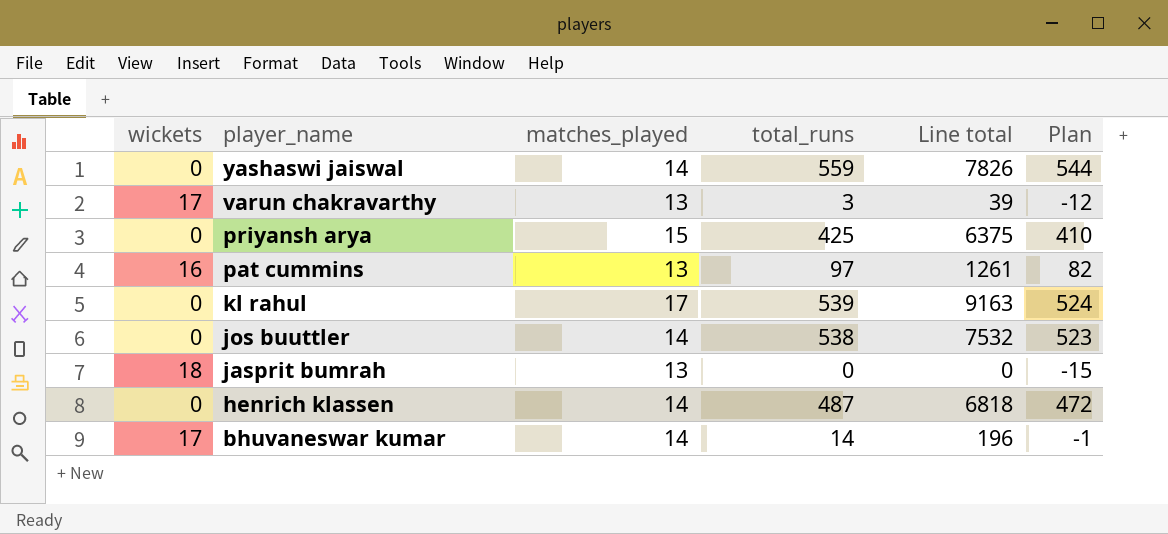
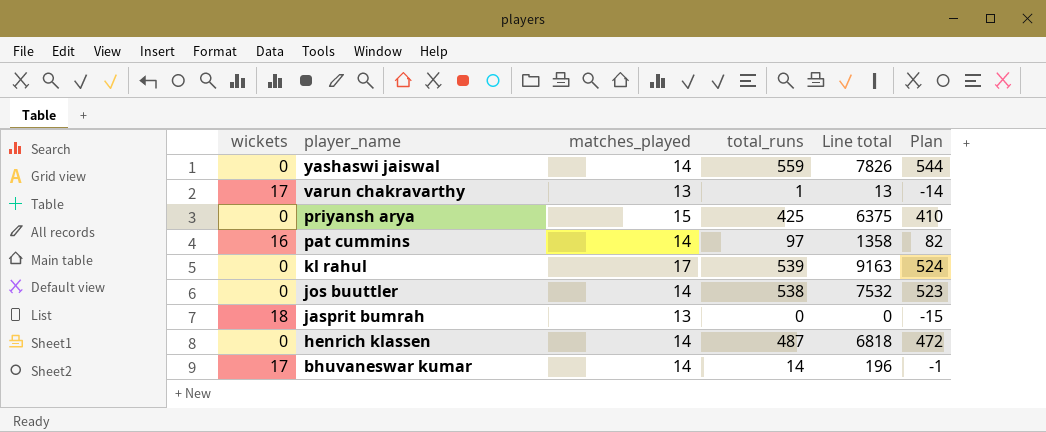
varun chakravarthy | total_runs: 3 -> 1
varun chakravarthy | Line total: 39 -> 13
varun chakravarthy | Plan: -12 -> -14
pat cummins | matches_played: 13 -> 14
pat cummins | Line total: 1261 -> 1358

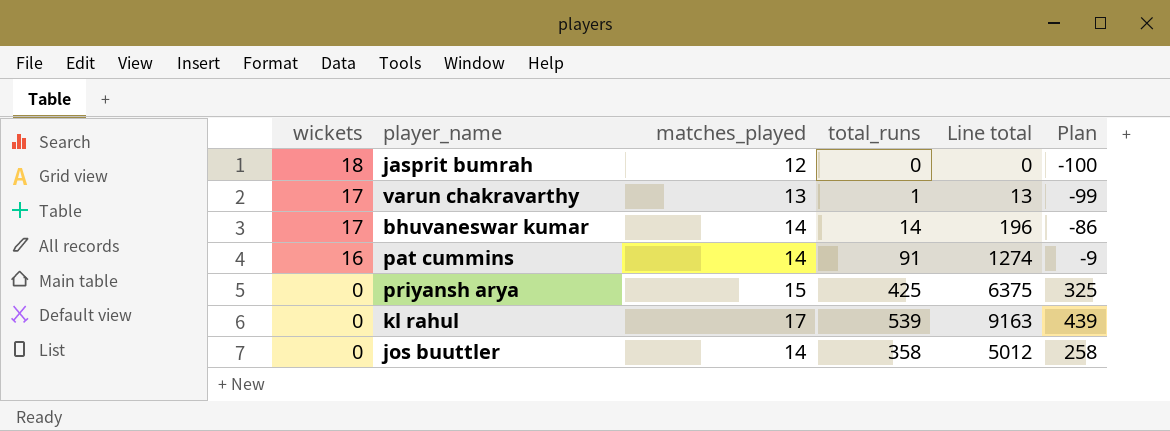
row order: player_name descending -> wickets descending
column Plan | formula: [total_runs] - 15 -> [total_runs] - 100
row yashaswi jaiswal: 0 | 14 | 559 | 7826 | 544 -> none
row henrich klassen: 0 | 14 | 487 | 6818 | 472 -> none
jasprit bumrah | matches_played: 13 -> 12
pat cummins | total_runs: 97 -> 91
pat cummins | Line total: 1358 -> 1274
jos buuttler | total_runs: 538 -> 358
jos buuttler | Line total: 7532 -> 5012

